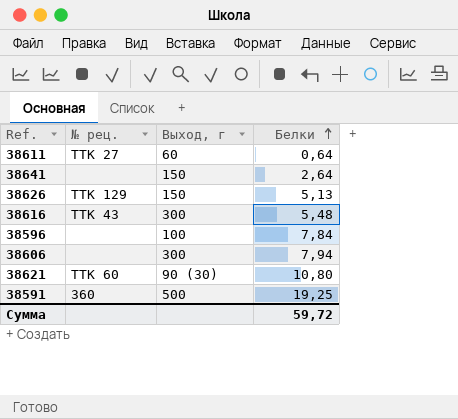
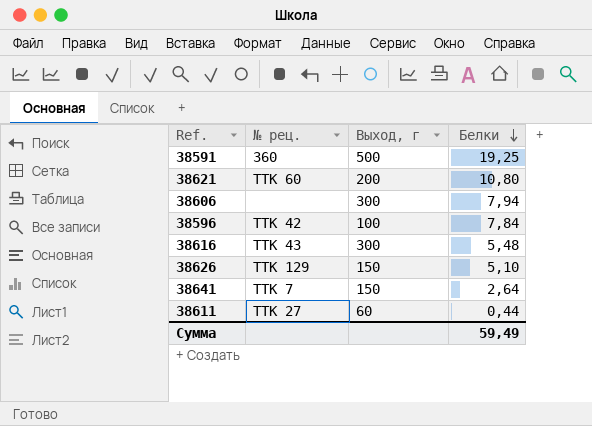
row order: Белки ascending -> Белки descending
38621 | Выход, г: 90 (30) -> 200
38596 | № рец.: none -> ТТК 42
38626 | Белки: 5,13 -> 5,10
38641 | № рец.: none -> ТТК 7
38611 | Белки: 0,64 -> 0,44
Сумма | Белки: 59,72 -> 59,49

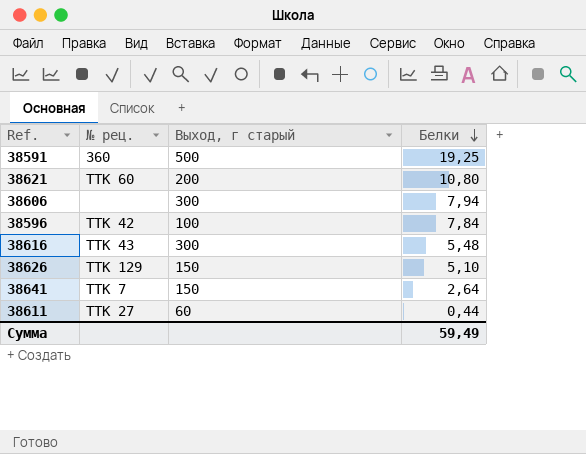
column name: Выход, г -> Выход, г старый

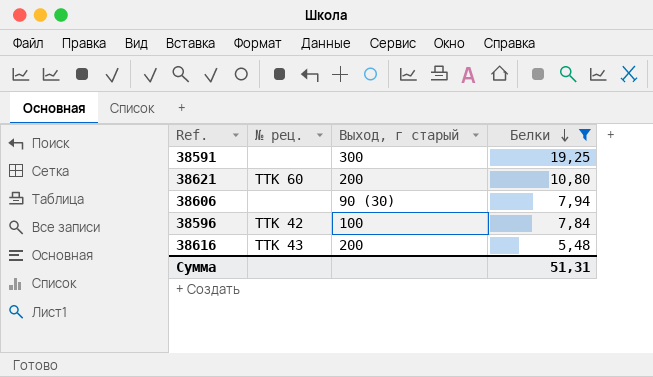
filter: none -> Белки >= 5,48
38591 | № рец.: 360 -> none
38591 | Выход, г старый: 500 -> 300
38606 | Выход, г старый: 300 -> 90 (30)
38616 | Выход, г старый: 300 -> 200
Сумма | Белки: 59,49 -> 51,31

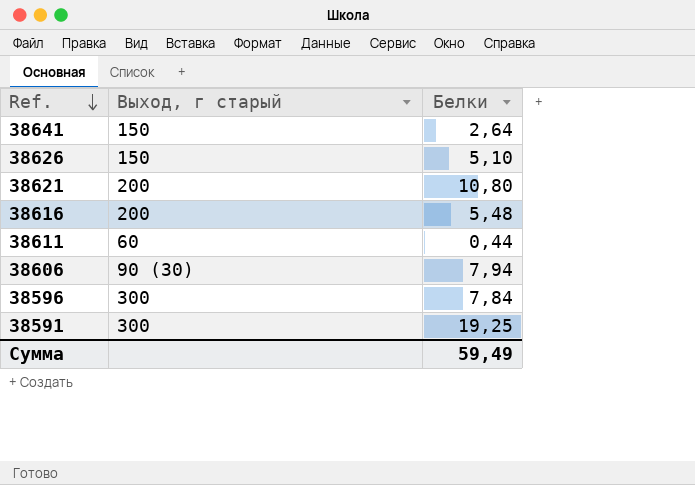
filter: Белки >= 5,48 -> none
row order: Белки descending -> Ref. descending
column № рец. | position: 2 -> none
38596 | Выход, г старый: 100 -> 300
Сумма | Белки: 51,31 -> 59,49

